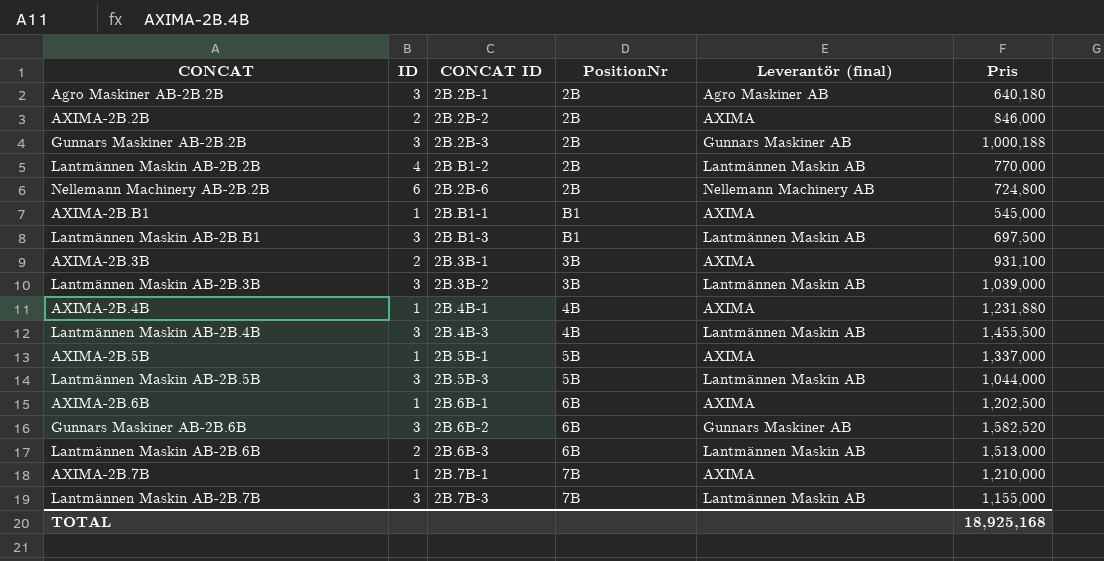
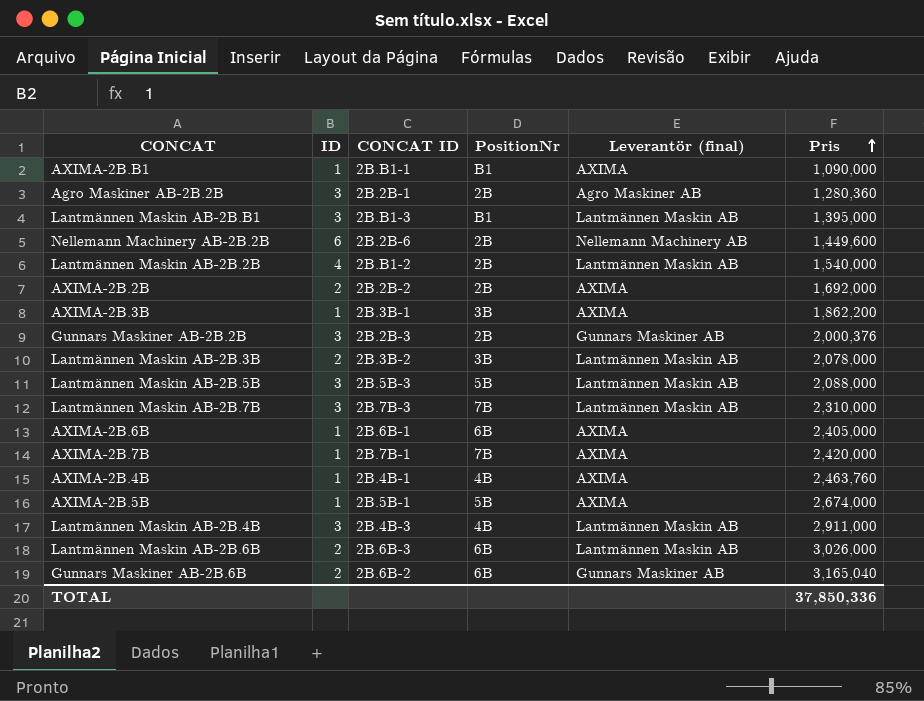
row order: none -> Pris ascending
AXIMA-2B.B1 | Pris: 545,000 -> 1,090,000
Agro Maskiner AB-2B.2B | Pris: 640,180 -> 1,280,360
Lantmännen Maskin AB-2B.B1 | Pris: 697,500 -> 1,395,000
Nellemann Machinery AB-2B.2B | Pris: 724,800 -> 1,449,600
Lantmännen Maskin AB-2B.2B | Pris: 770,000 -> 1,540,000
AXIMA-2B.2B | Pris: 846,000 -> 1,692,000
AXIMA-2B.3B | ID: 2 -> 1
AXIMA-2B.3B | Pris: 931,100 -> 1,862,200
Gunnars Maskiner AB-2B.2B | Pris: 1,000,188 -> 2,000,376
Lantmännen Maskin AB-2B.3B | ID: 3 -> 2
Lantmännen Maskin AB-2B.3B | Pris: 1,039,000 -> 2,078,000
Lantmännen Maskin AB-2B.5B | Pris: 1,044,000 -> 2,088,000
Lantmännen Maskin AB-2B.7B | Pris: 1,155,000 -> 2,310,000
AXIMA-2B.6B | Pris: 1,202,500 -> 2,405,000
AXIMA-2B.7B | Pris: 1,210,000 -> 2,420,000
AXIMA-2B.4B | Pris: 1,231,880 -> 2,463,760
AXIMA-2B.5B | Pris: 1,337,000 -> 2,674,000
Lantmännen Maskin AB-2B.4B | Pris: 1,455,500 -> 2,911,000
Lantmännen Maskin AB-2B.6B | Pris: 1,513,000 -> 3,026,000
Gunnars Maskiner AB-2B.6B | ID: 3 -> 2
Gunnars Maskiner AB-2B.6B | Pris: 1,582,520 -> 3,165,040
TOTAL | Pris: 18,925,168 -> 37,850,336

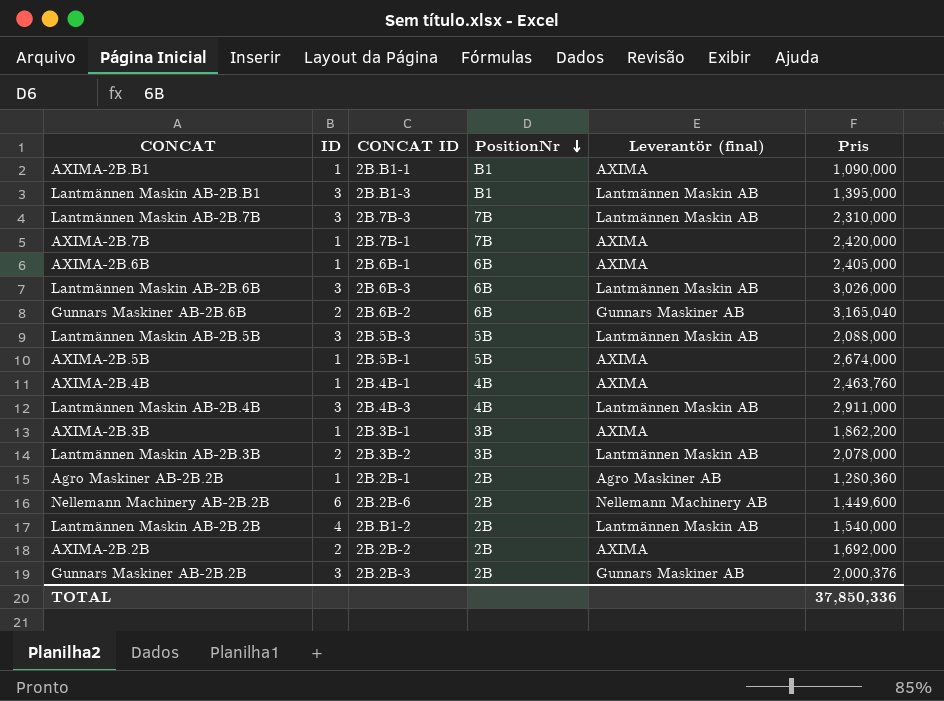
row order: Pris ascending -> PositionNr descending
Lantmännen Maskin AB-2B.6B | ID: 2 -> 3
Agro Maskiner AB-2B.2B | ID: 3 -> 1

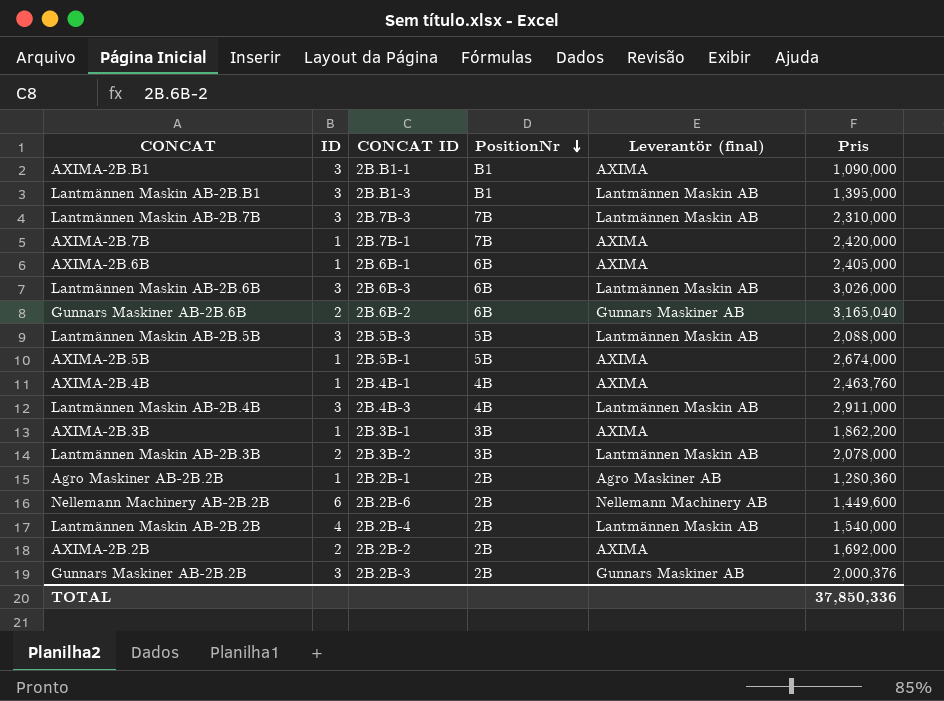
AXIMA-2B.B1 | ID: 1 -> 3
Lantmännen Maskin AB-2B.2B | CONCAT ID: 2B.B1-2 -> 2B.2B-4

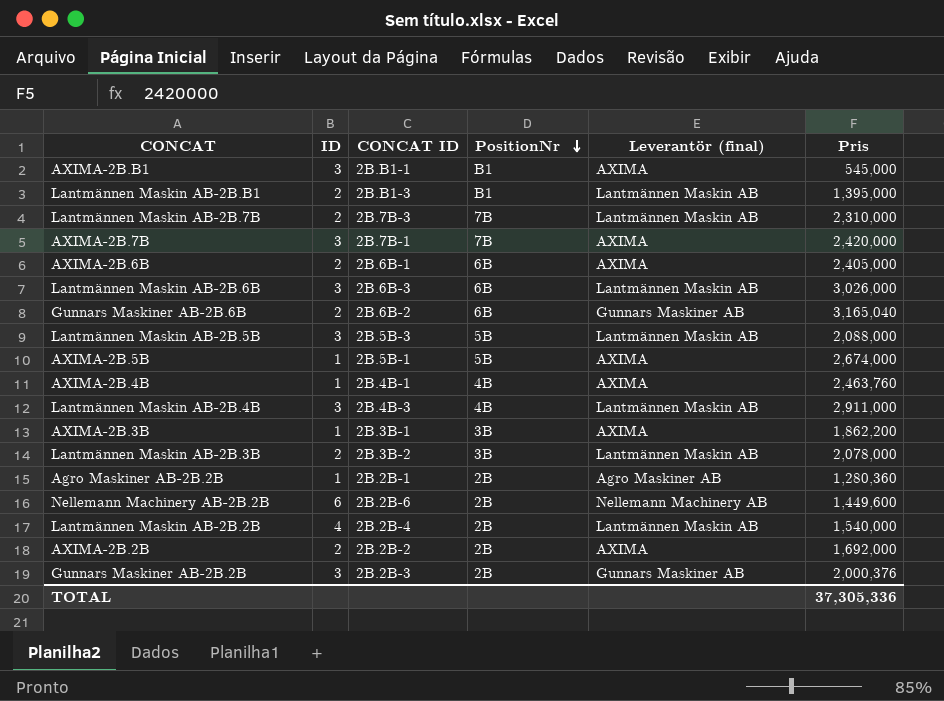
AXIMA-2B.B1 | Pris: 1,090,000 -> 545,000
Lantmännen Maskin AB-2B.B1 | ID: 3 -> 2
Lantmännen Maskin AB-2B.7B | ID: 3 -> 2
AXIMA-2B.7B | ID: 1 -> 3
AXIMA-2B.6B | ID: 1 -> 2
TOTAL | Pris: 37,850,336 -> 37,305,336

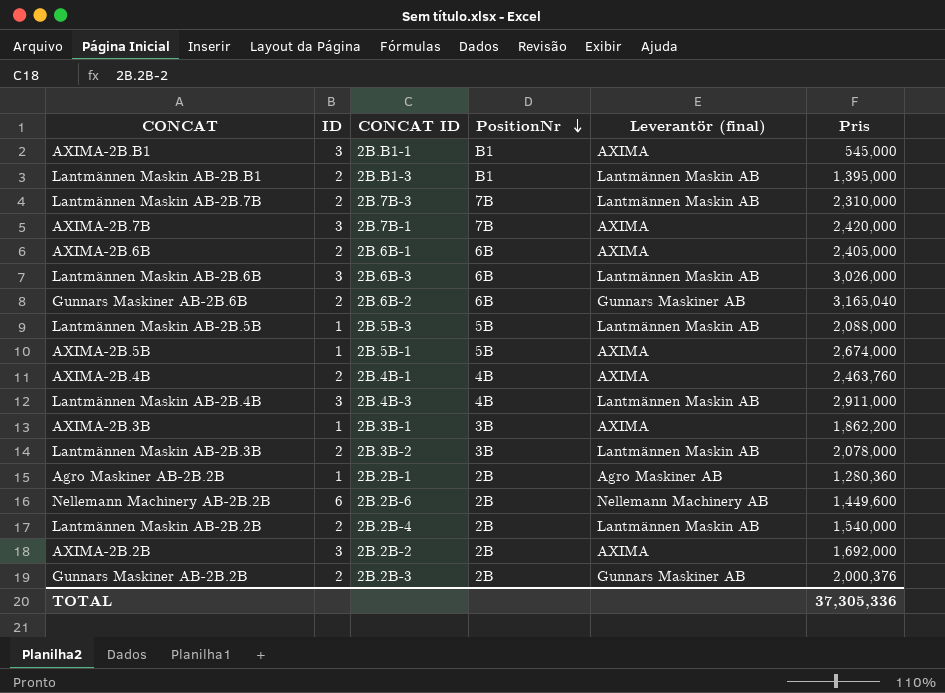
Lantmännen Maskin AB-2B.5B | ID: 3 -> 1
AXIMA-2B.4B | ID: 1 -> 2
Lantmännen Maskin AB-2B.2B | ID: 4 -> 2
AXIMA-2B.2B | ID: 2 -> 3
Gunnars Maskiner AB-2B.2B | ID: 3 -> 2

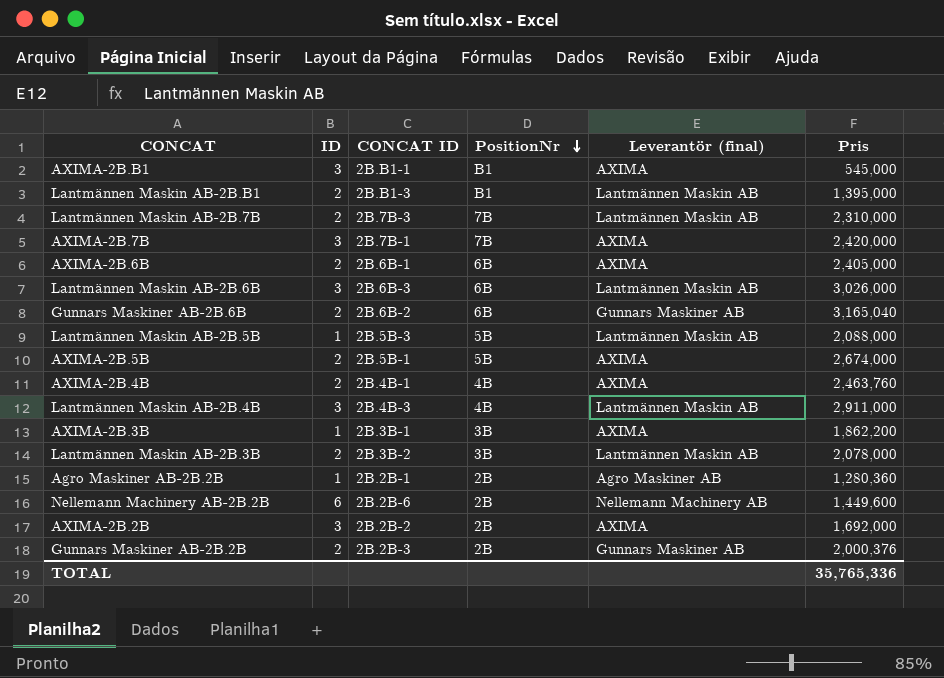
row Lantmännen Maskin AB-2B.2B: 2 | 2B.2B-4 | 2B | Lantmännen Maskin AB | 1,540,000 -> none
AXIMA-2B.5B | ID: 1 -> 2
TOTAL | Pris: 37,305,336 -> 35,765,336

